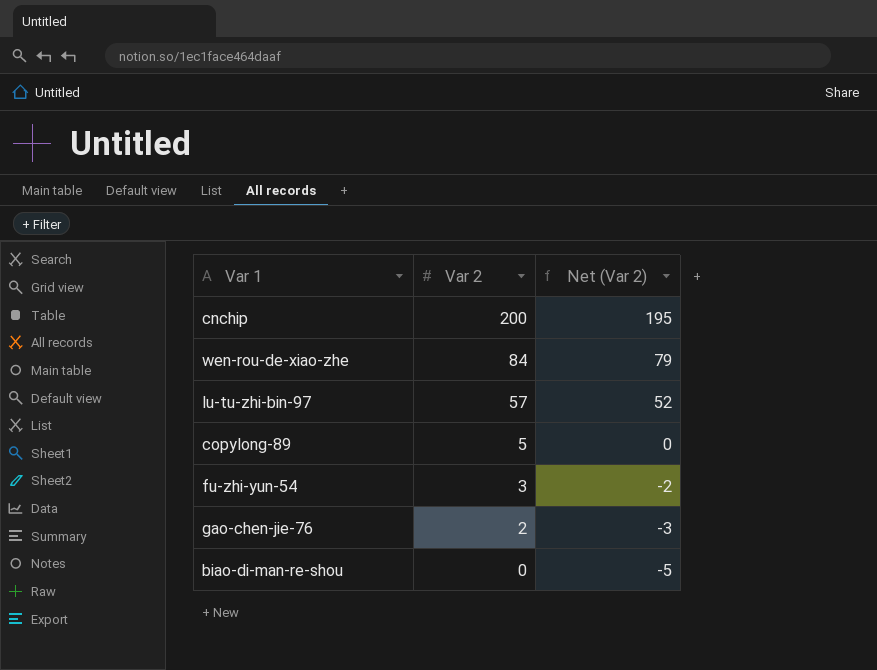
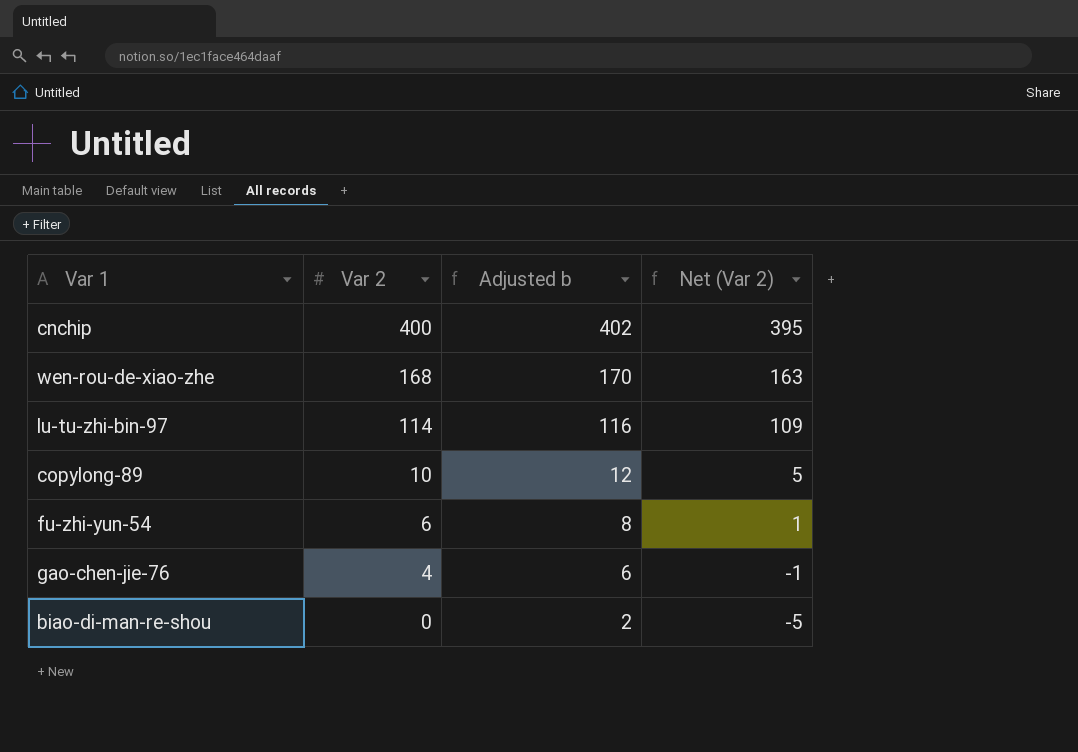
column Adjusted b | formula: none -> [Var 2] + 2
cnchip | Var 2: 200 -> 400
cnchip | Net (Var 2): 195 -> 395
wen-rou-de-xiao-zhe | Var 2: 84 -> 168
wen-rou-de-xiao-zhe | Net (Var 2): 79 -> 163
lu-tu-zhi-bin-97 | Var 2: 57 -> 114
lu-tu-zhi-bin-97 | Net (Var 2): 52 -> 109
copylong-89 | Var 2: 5 -> 10
copylong-89 | Net (Var 2): 0 -> 5
fu-zhi-yun-54 | Var 2: 3 -> 6
fu-zhi-yun-54 | Net (Var 2): -2 -> 1
gao-chen-jie-76 | Var 2: 2 -> 4
gao-chen-jie-76 | Net (Var 2): -3 -> -1

